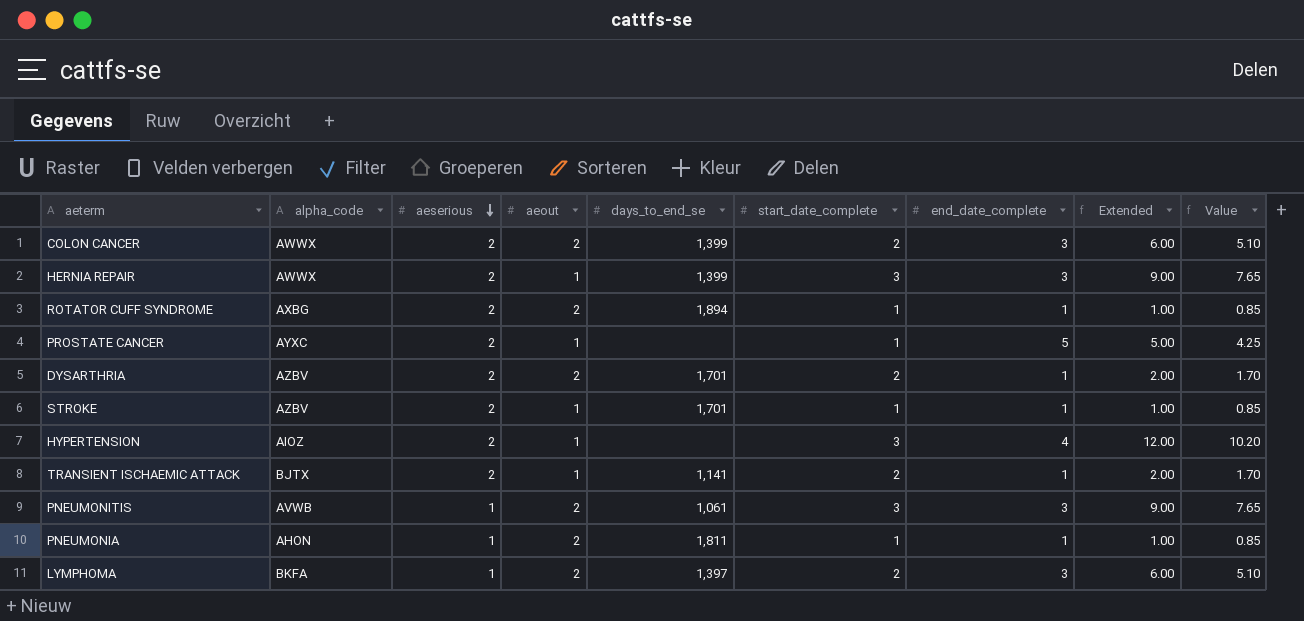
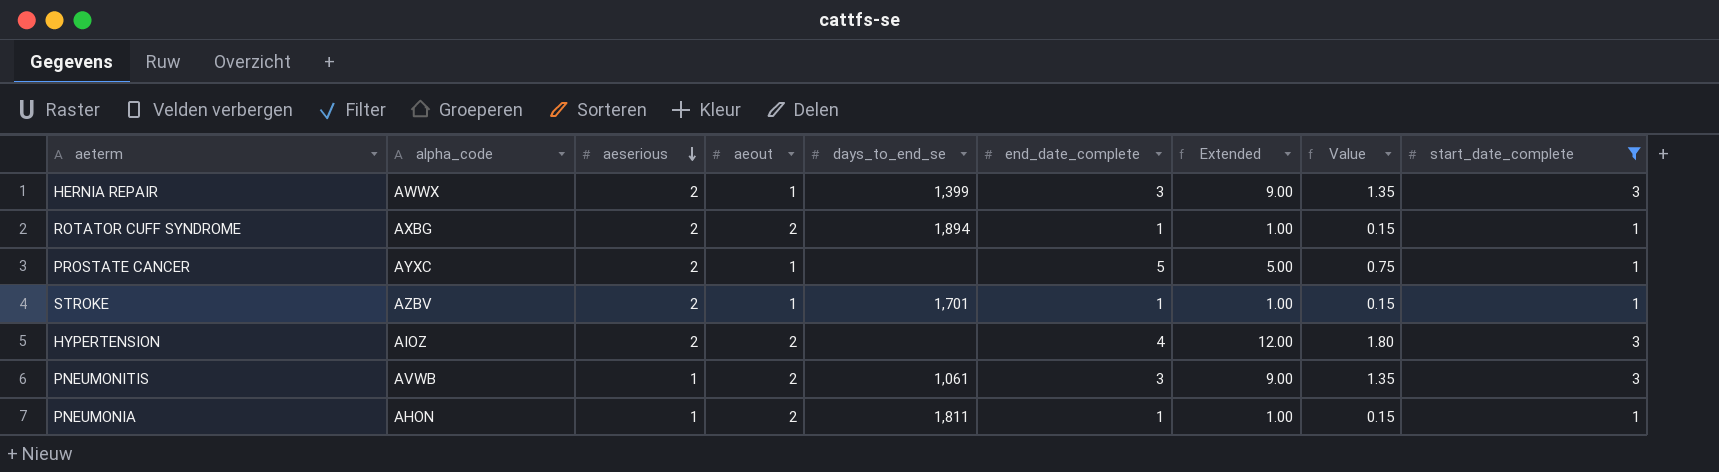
filter: none -> start_date_complete != 2
column Value | formula: [Extended] * 0.85 -> [Extended] * 0.15
column start_date_complete | position: 6 -> 9
HYPERTENSION | aeout: 1 -> 2

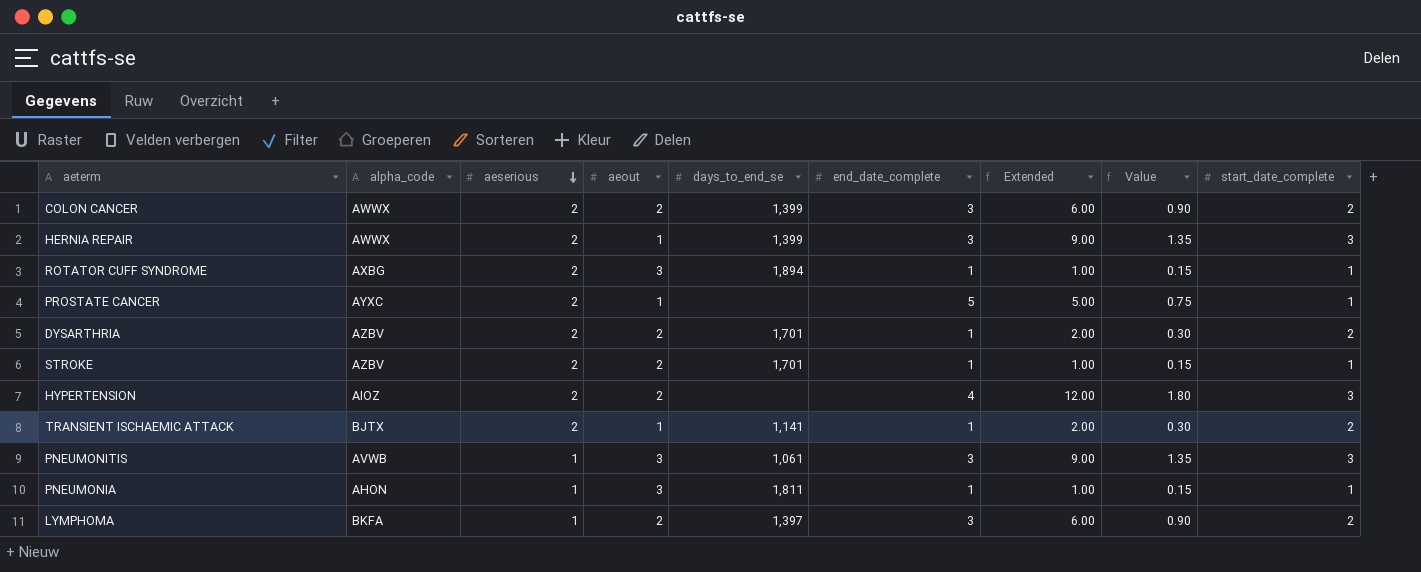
filter: start_date_complete != 2 -> none
ROTATOR CUFF SYNDROME | aeout: 2 -> 3
STROKE | aeout: 1 -> 2
PNEUMONITIS | aeout: 2 -> 3
PNEUMONIA | aeout: 2 -> 3

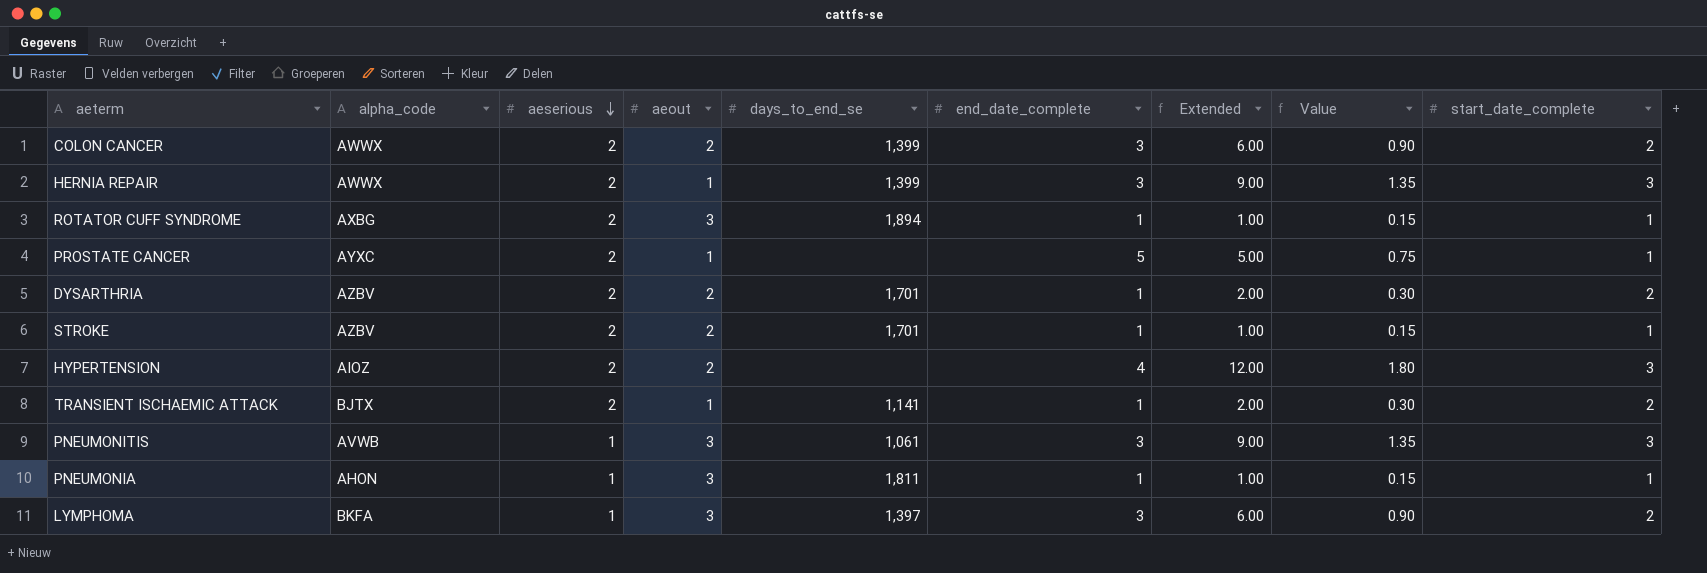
LYMPHOMA | aeout: 2 -> 3

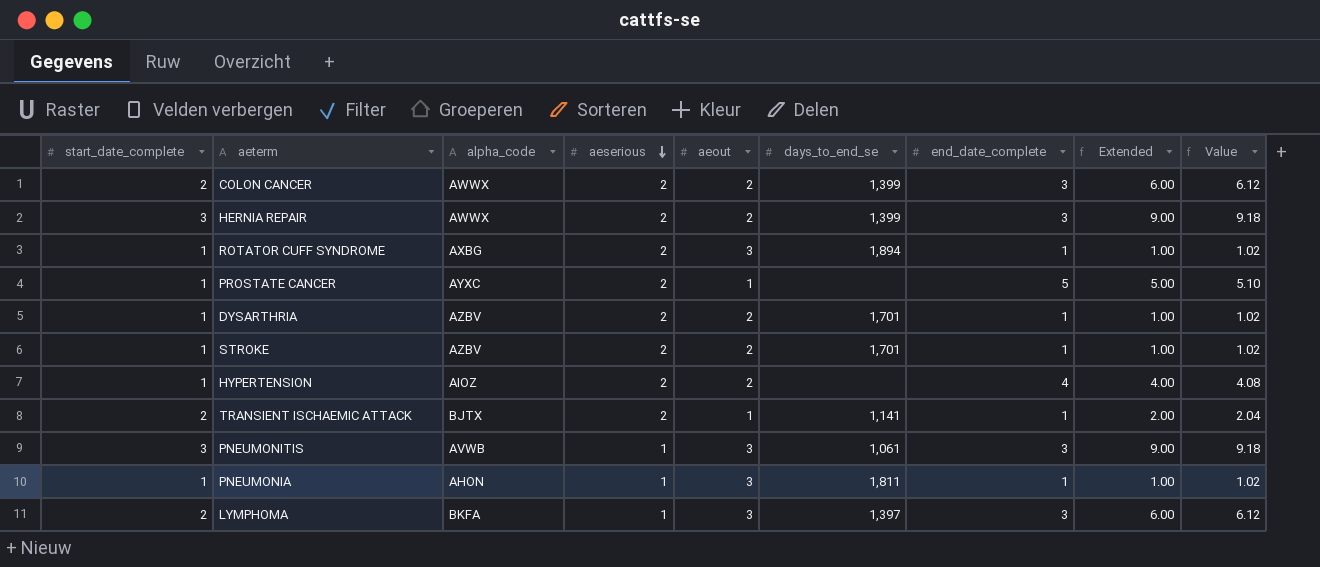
column start_date_complete | position: 9 -> 1
column Value | formula: [Extended] * 0.15 -> [Extended] * 1.02
HERNIA REPAIR | aeout: 1 -> 2
DYSARTHRIA | start_date_complete: 2 -> 1
DYSARTHRIA | Extended: 2.00 -> 1.00
HYPERTENSION | start_date_complete: 3 -> 1
HYPERTENSION | Extended: 12.00 -> 4.00

